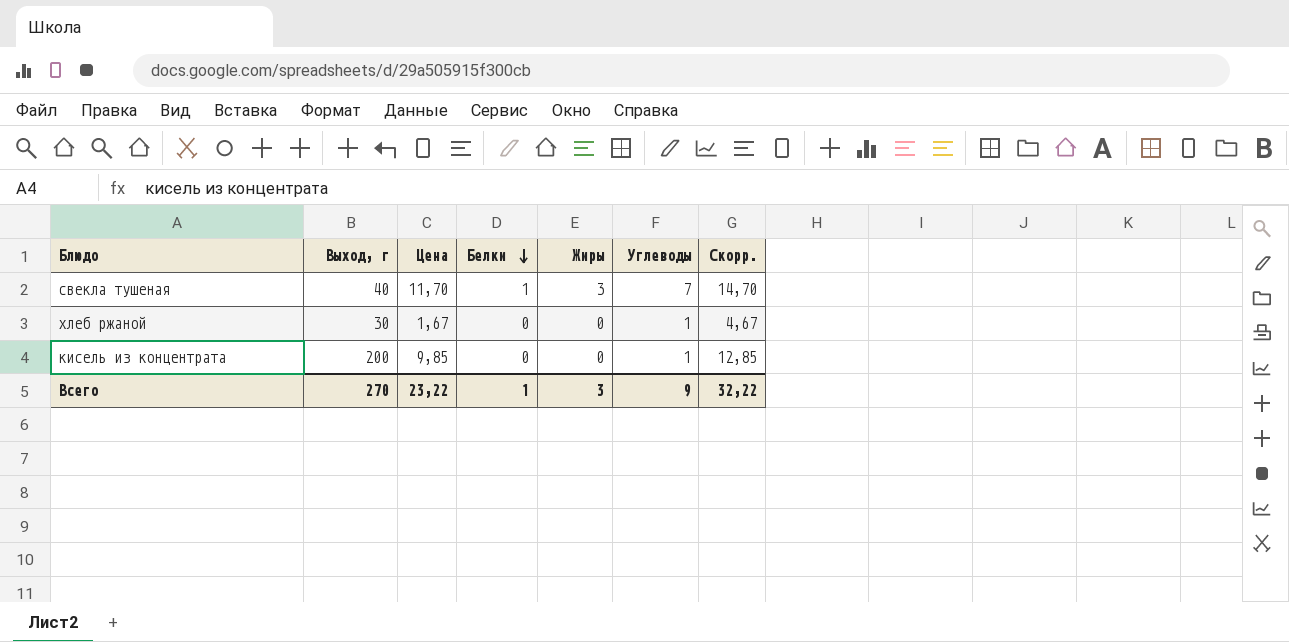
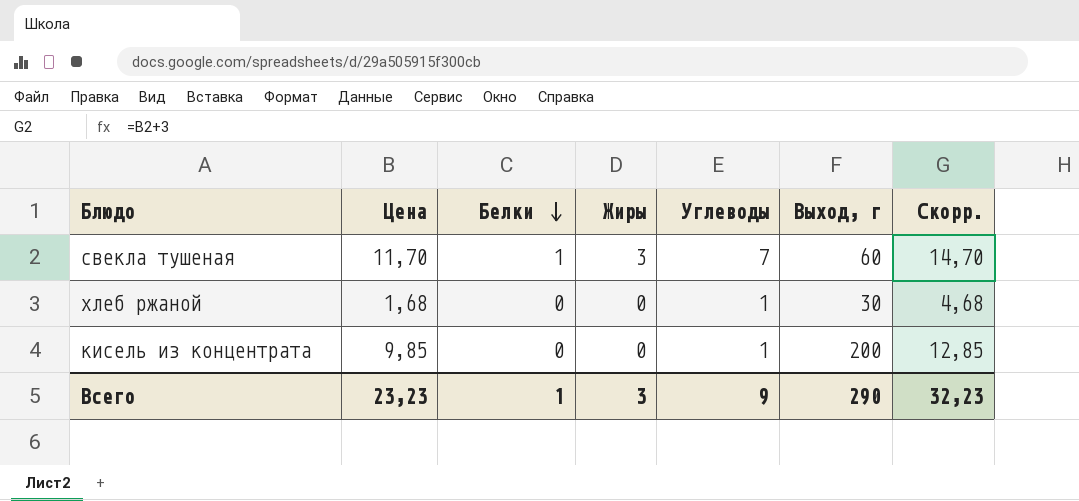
column Выход, г | position: 2 -> 6
свекла тушеная | Выход, г: 40 -> 60
хлеб ржаной | Цена: 1,67 -> 1,68
хлеб ржаной | Скорр.: 4,67 -> 4,68
Всего | Цена: 23,22 -> 23,23
Всего | Выход, г: 270 -> 290
Всего | Скорр.: 32,22 -> 32,23

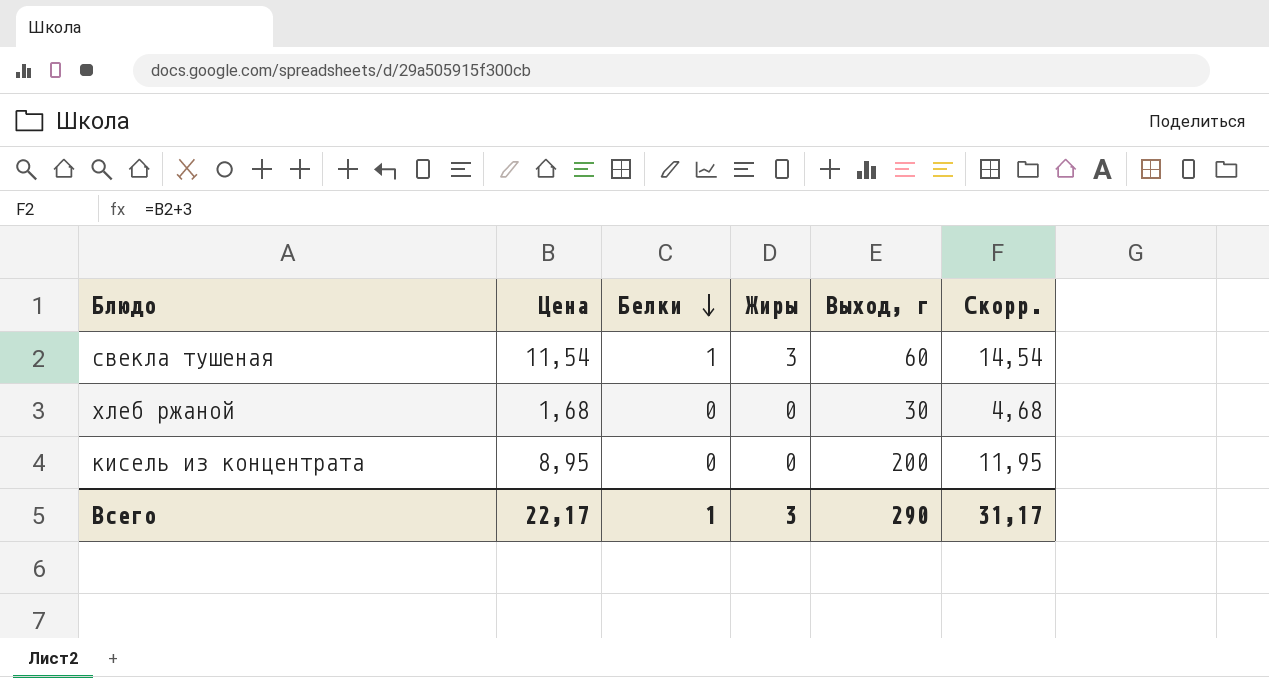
column Углеводы | position: 5 -> none
свекла тушеная | Цена: 11,70 -> 11,54
свекла тушеная | Скорр.: 14,70 -> 14,54
кисель из концентрата | Цена: 9,85 -> 8,95
кисель из концентрата | Скорр.: 12,85 -> 11,95
Всего | Цена: 23,23 -> 22,17
Всего | Скорр.: 32,23 -> 31,17

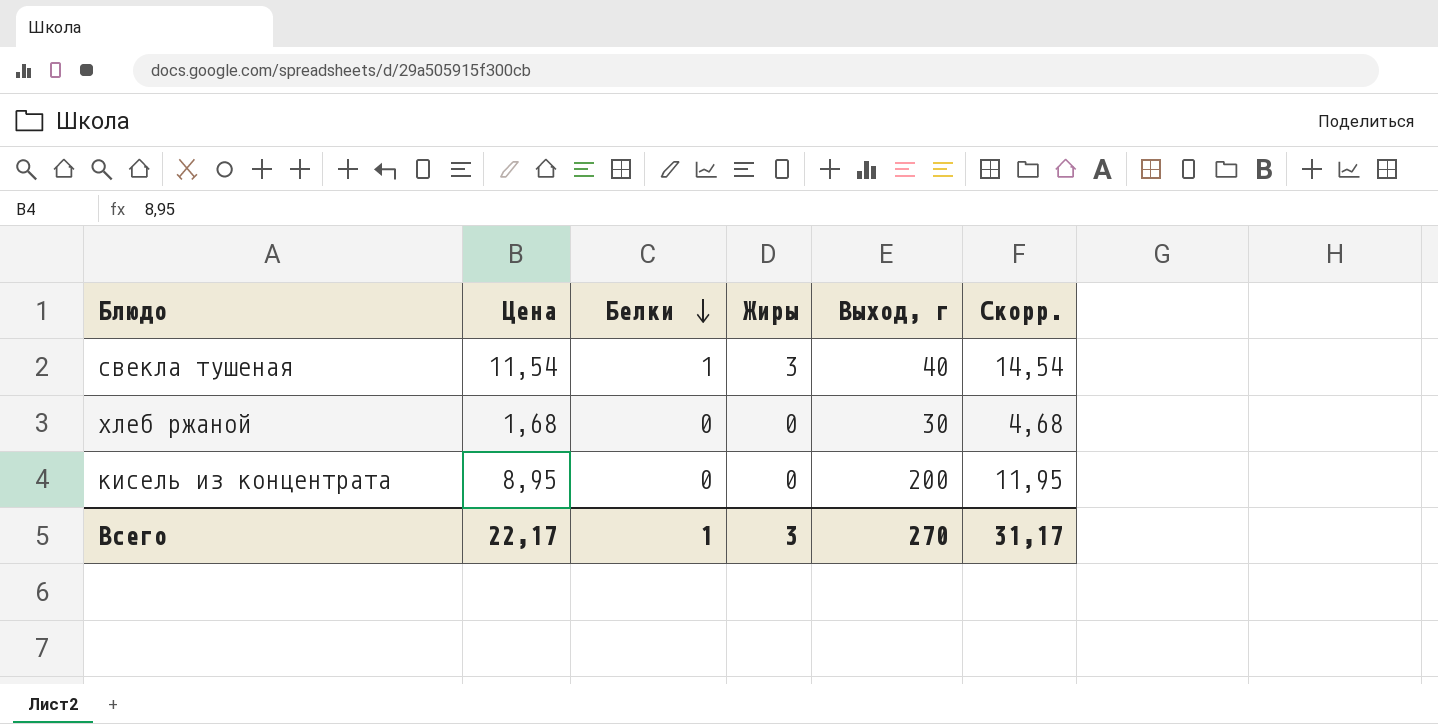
свекла тушеная | Выход, г: 60 -> 40
Всего | Выход, г: 290 -> 270

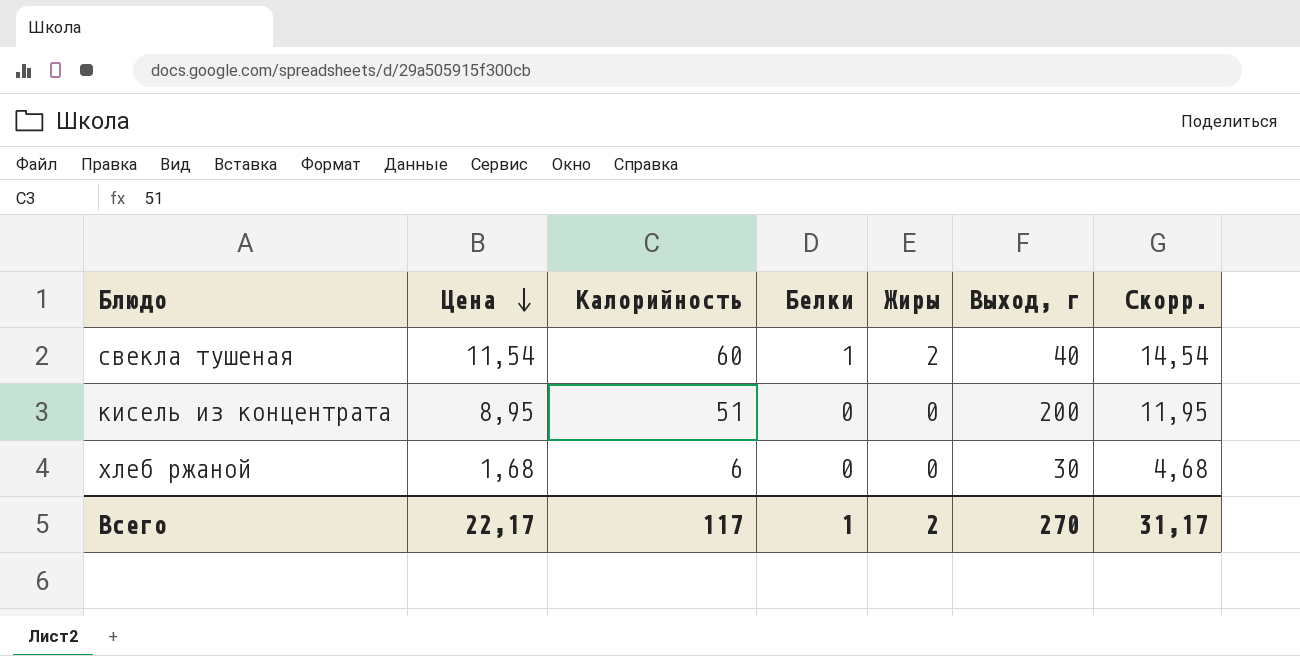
row order: Белки descending -> Цена descending
column Калорийность | position: none -> 3
свекла тушеная | Жиры: 3 -> 2
Всего | Жиры: 3 -> 2

